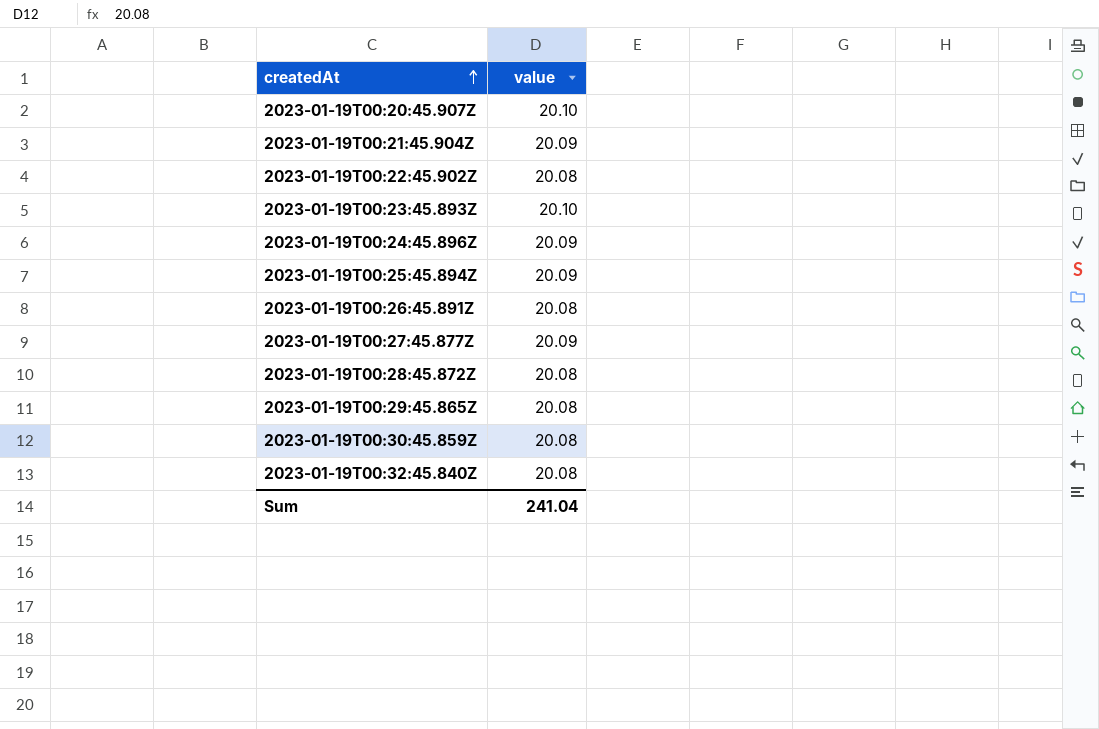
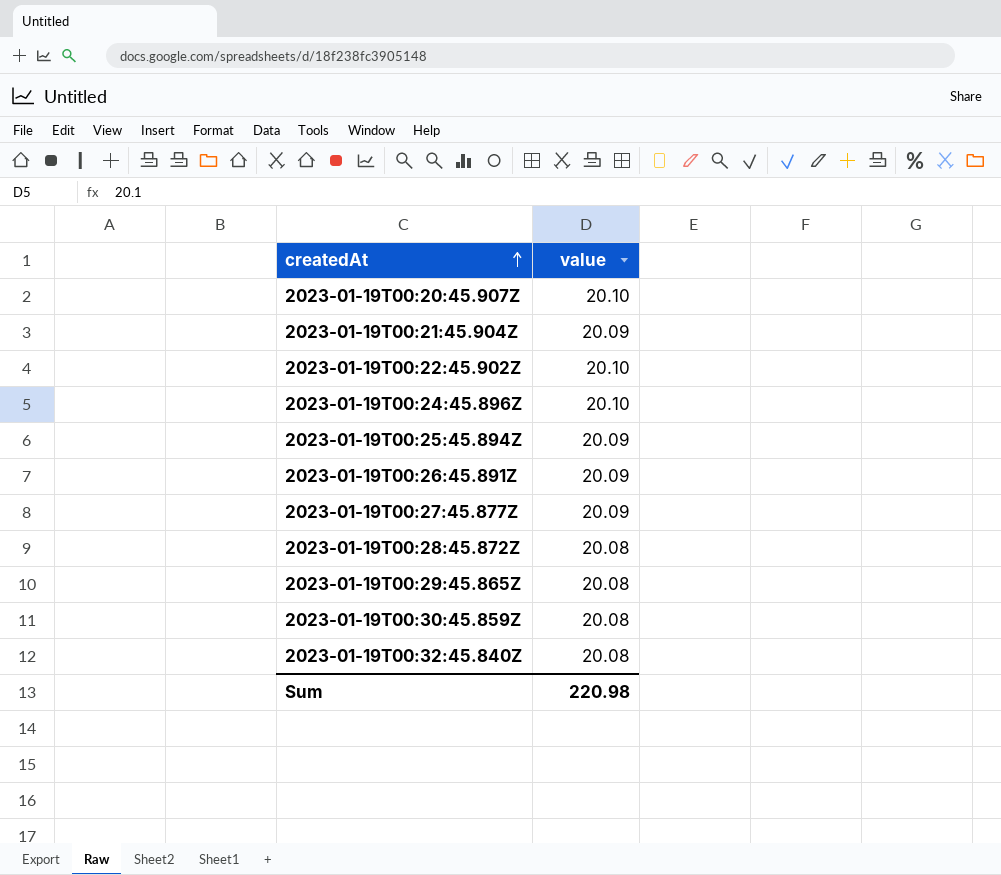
row 2023-01-19T00:23:45.893Z: 20.10 -> none
2023-01-19T00:22:45.902Z | value: 20.08 -> 20.10
2023-01-19T00:24:45.896Z | value: 20.09 -> 20.10
2023-01-19T00:26:45.891Z | value: 20.08 -> 20.09
Sum | value: 241.04 -> 220.98

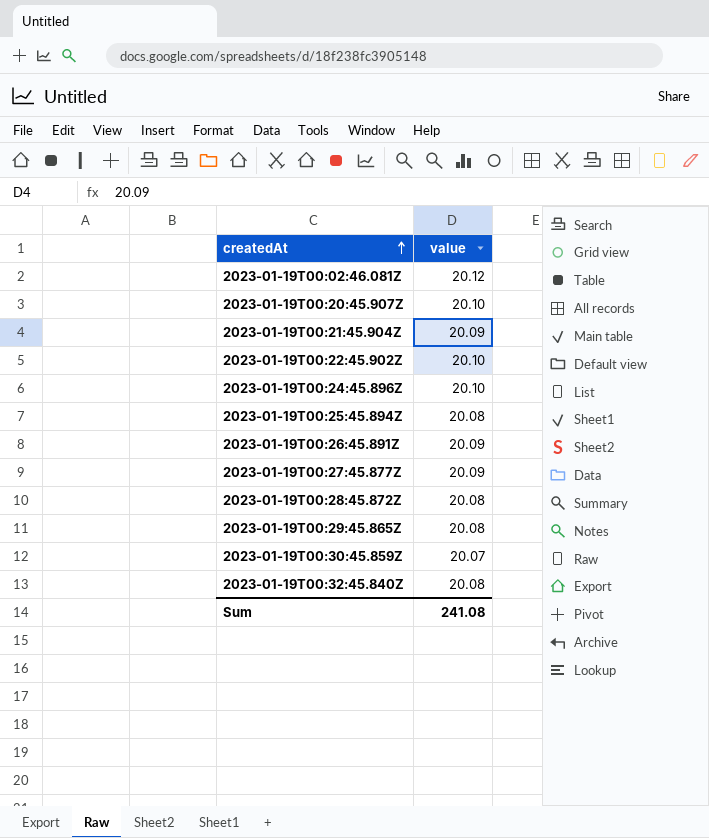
row 2023-01-19T00:02:46.081Z: none -> 20.12
2023-01-19T00:25:45.894Z | value: 20.09 -> 20.08
2023-01-19T00:30:45.859Z | value: 20.08 -> 20.07
Sum | value: 220.98 -> 241.08

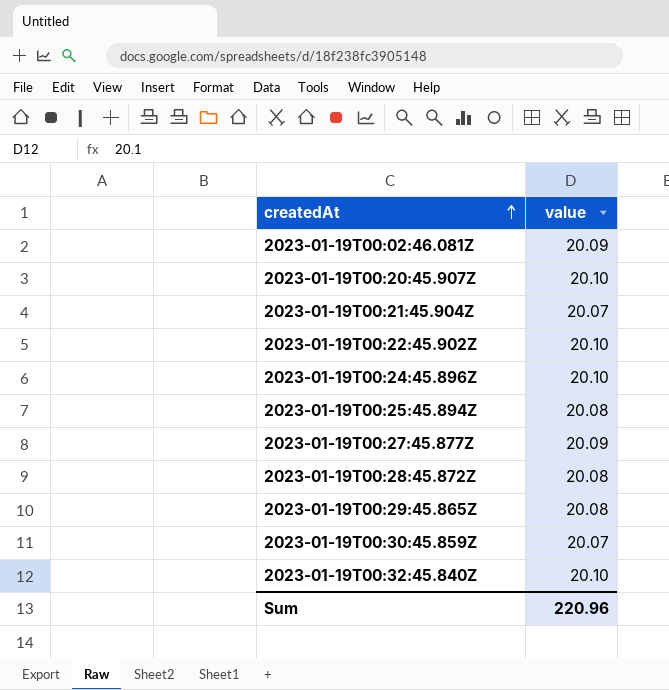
row 2023-01-19T00:26:45.891Z: 20.09 -> none
2023-01-19T00:02:46.081Z | value: 20.12 -> 20.09
2023-01-19T00:21:45.904Z | value: 20.09 -> 20.07
2023-01-19T00:32:45.840Z | value: 20.08 -> 20.10
Sum | value: 241.08 -> 220.96

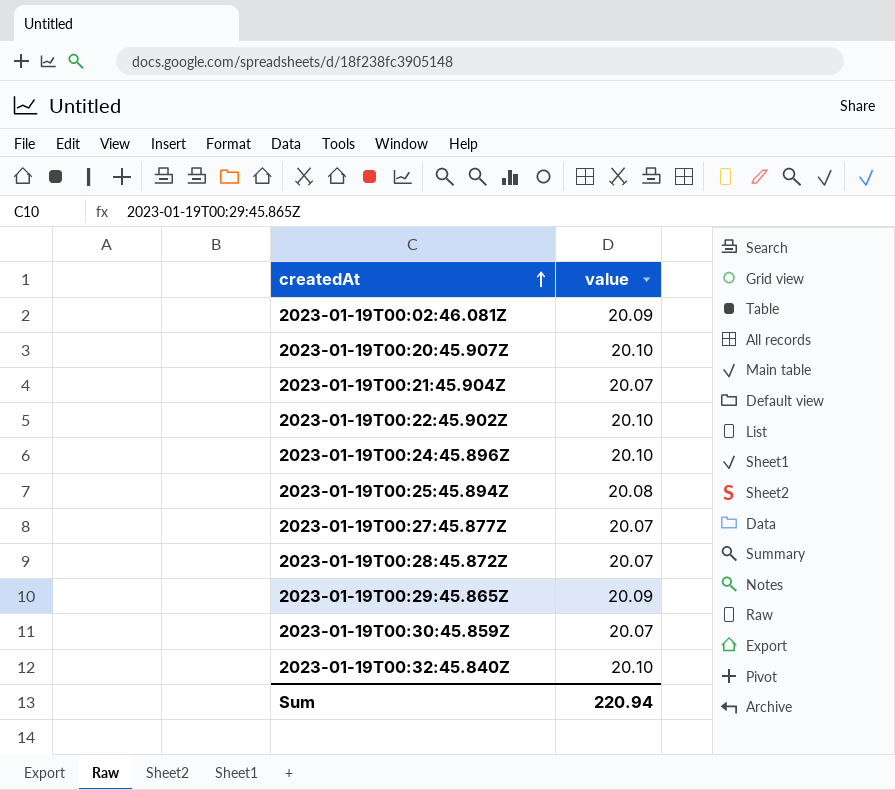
2023-01-19T00:27:45.877Z | value: 20.09 -> 20.07
2023-01-19T00:28:45.872Z | value: 20.08 -> 20.07
2023-01-19T00:29:45.865Z | value: 20.08 -> 20.09
Sum | value: 220.96 -> 220.94

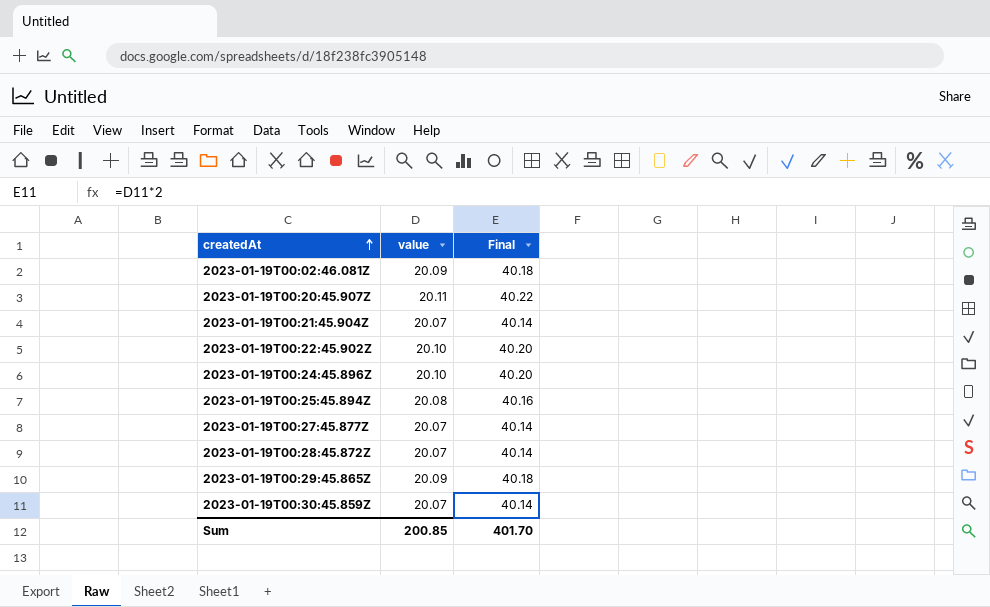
column Final | formula: none -> [value] * 2
row 2023-01-19T00:32:45.840Z: 20.10 -> none
2023-01-19T00:20:45.907Z | value: 20.10 -> 20.11
Sum | value: 220.94 -> 200.85

